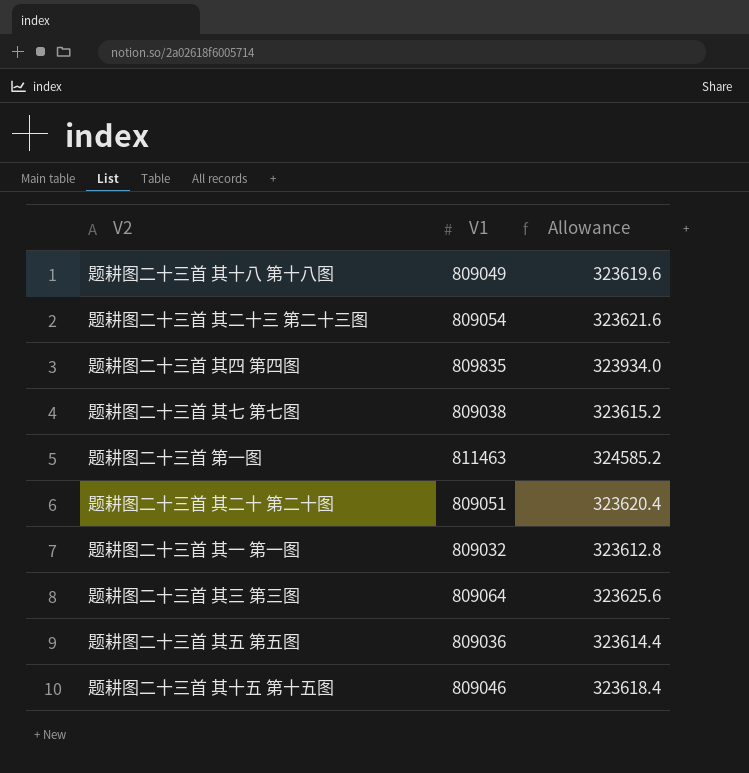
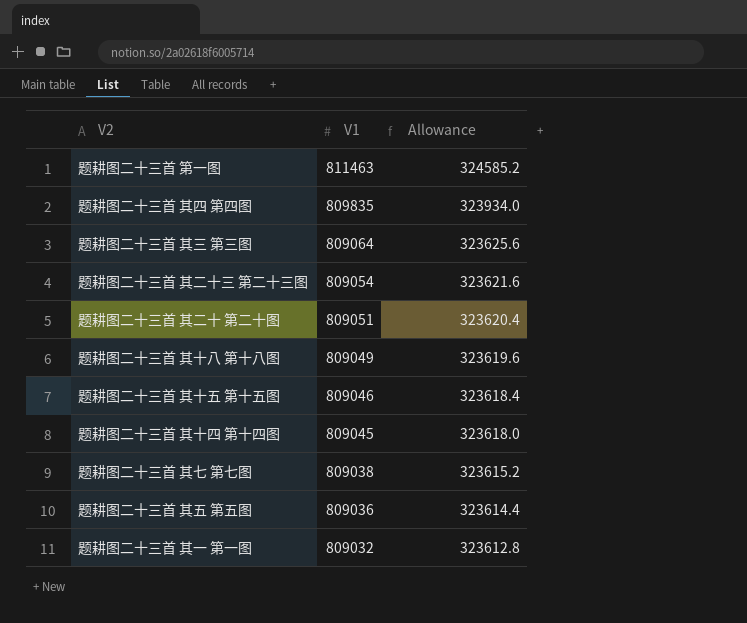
row order: none -> V1 descending
row 题耕图二十三首 其十四 第十四图: none -> 809045 | 323618.0

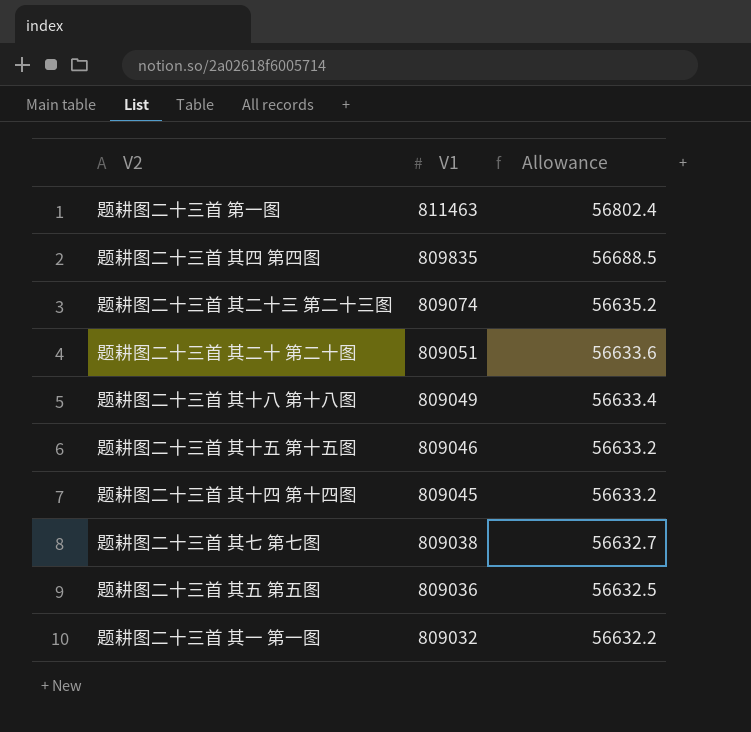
column Allowance | formula: [V1] * 0.4 -> [V1] * 0.07
row 题耕图二十三首 其三 第三图: 809064 | 323625.6 -> none
题耕图二十三首 其二十三 第二十三图 | V1: 809054 -> 809074

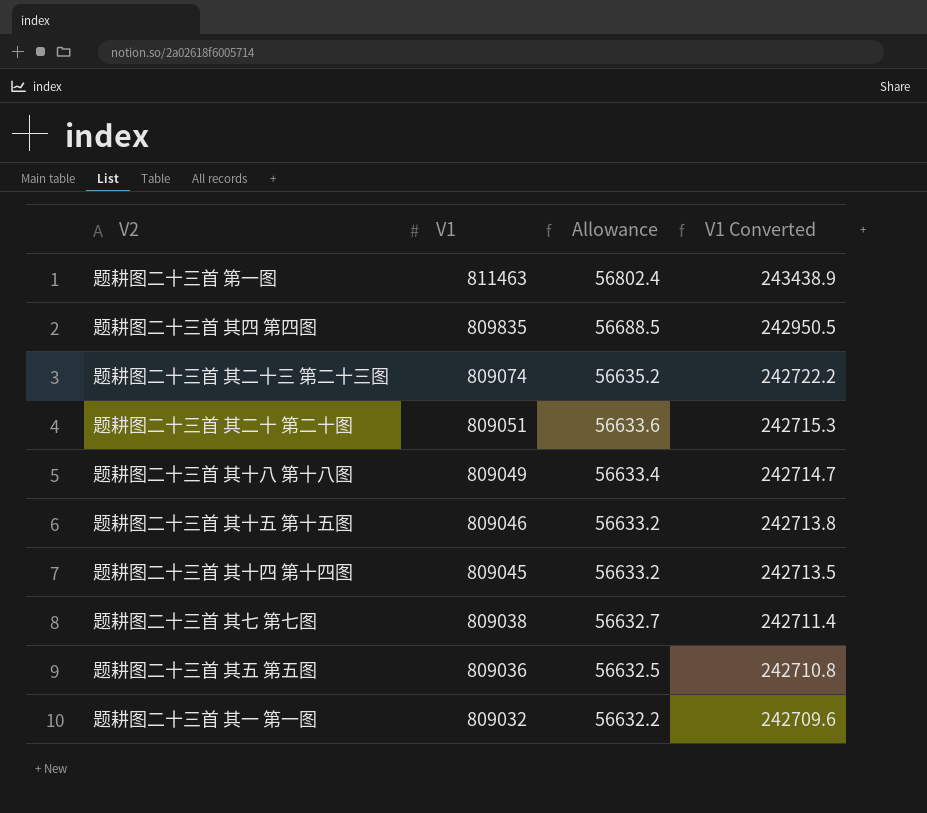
column V1 Converted | formula: none -> [V1] * 0.3

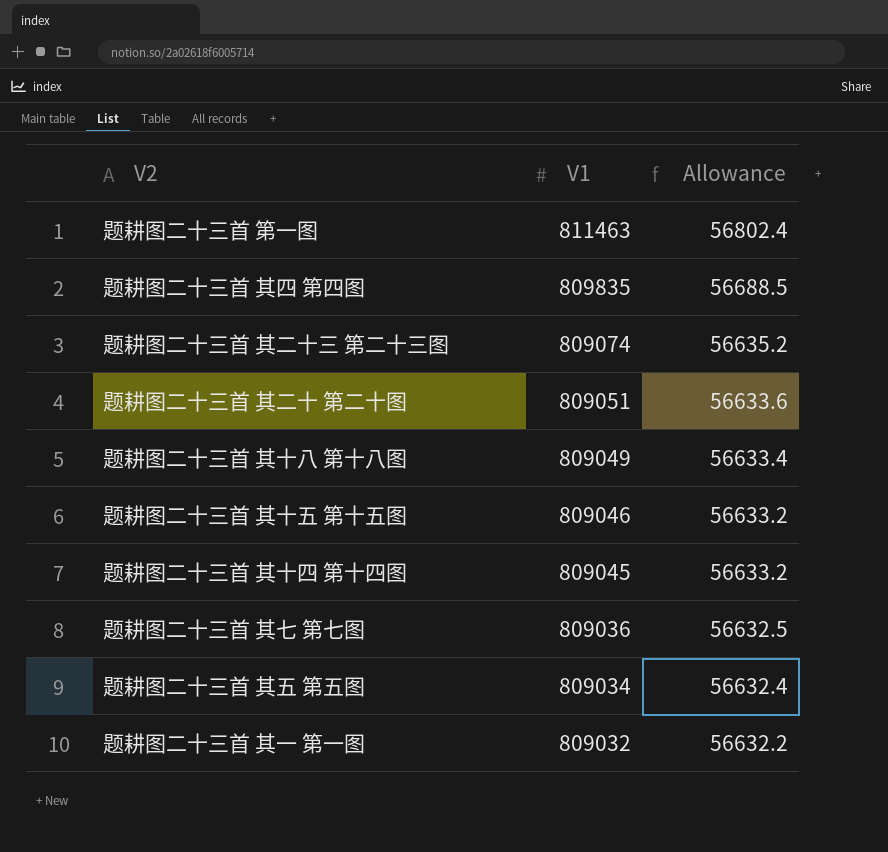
column V1 Converted | formula: [V1] * 0.3 -> none
题耕图二十三首 其七 第七图 | V1: 809038 -> 809036
题耕图二十三首 其七 第七图 | Allowance: 56632.7 -> 56632.5
题耕图二十三首 其五 第五图 | V1: 809036 -> 809034
题耕图二十三首 其五 第五图 | Allowance: 56632.5 -> 56632.4

